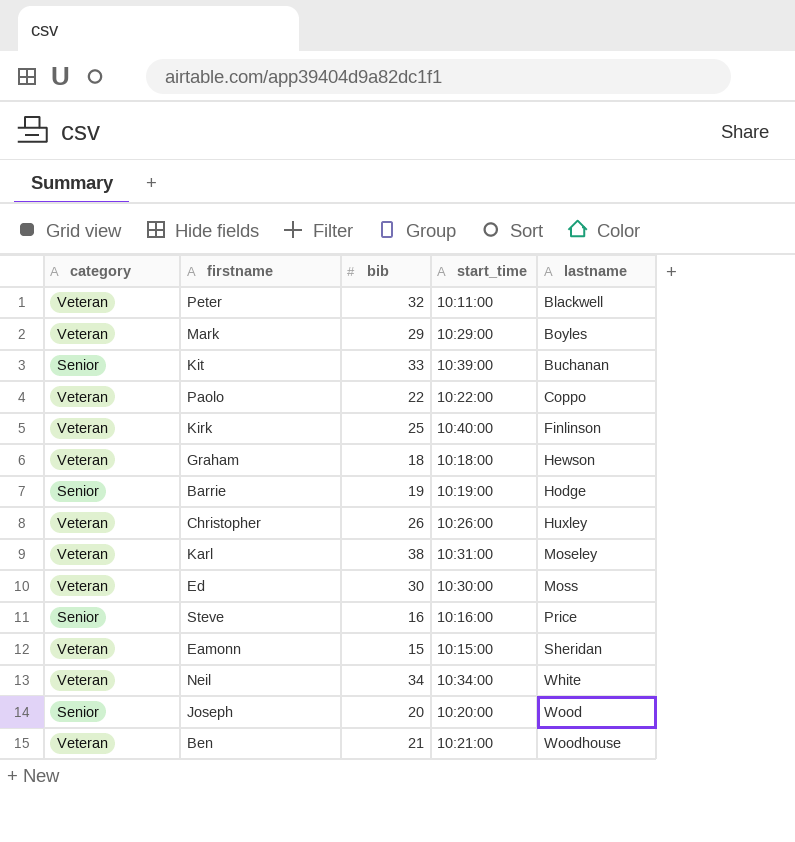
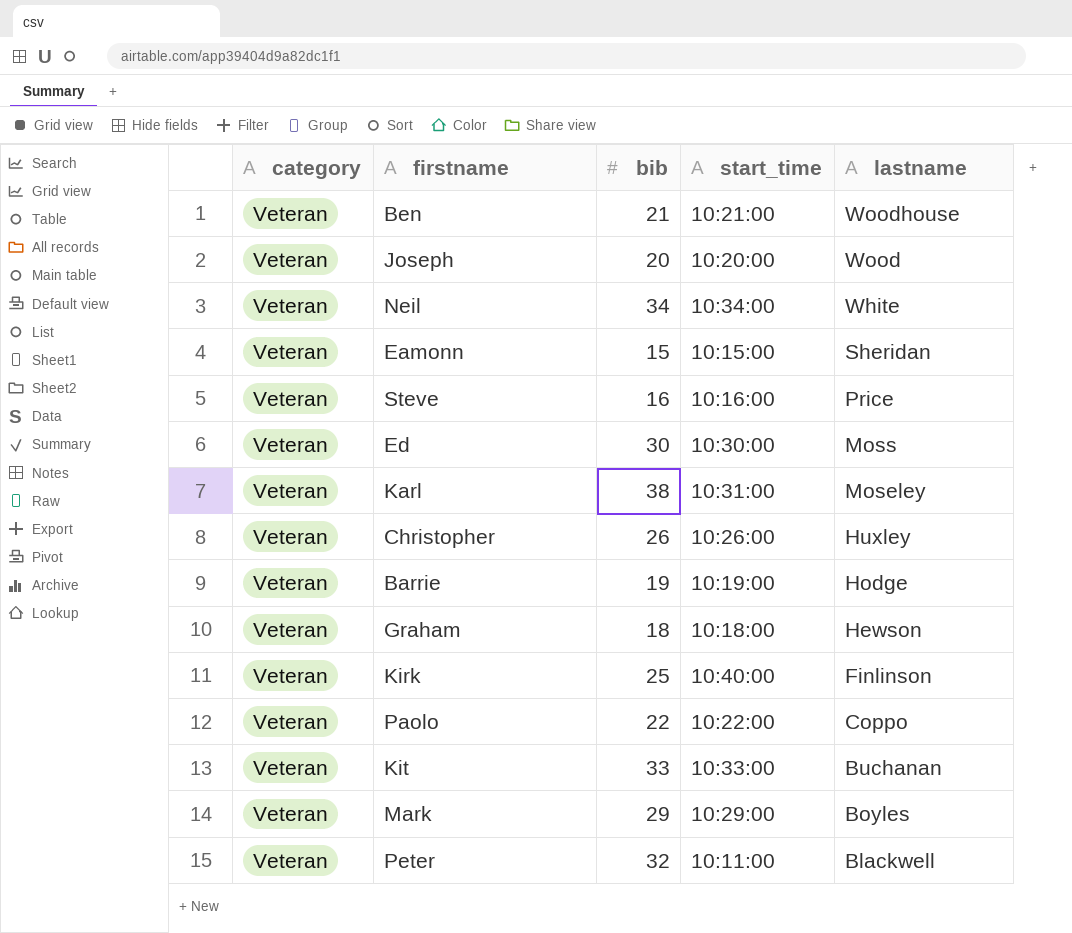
row order: lastname ascending -> lastname descending
Joseph | category: Senior -> Veteran
Steve | category: Senior -> Veteran
Barrie | category: Senior -> Veteran
Kit | category: Senior -> Veteran
Kit | start_time: 10:39:00 -> 10:33:00

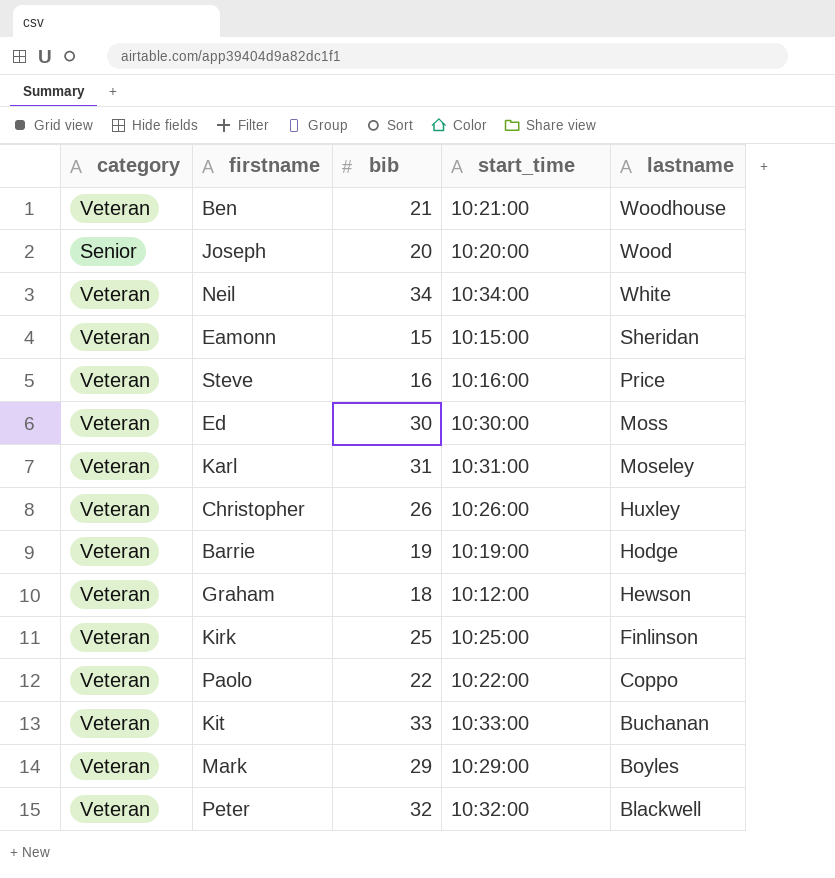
Joseph | category: Veteran -> Senior
Karl | bib: 38 -> 31
Graham | start_time: 10:18:00 -> 10:12:00
Kirk | start_time: 10:40:00 -> 10:25:00
Peter | start_time: 10:11:00 -> 10:32:00

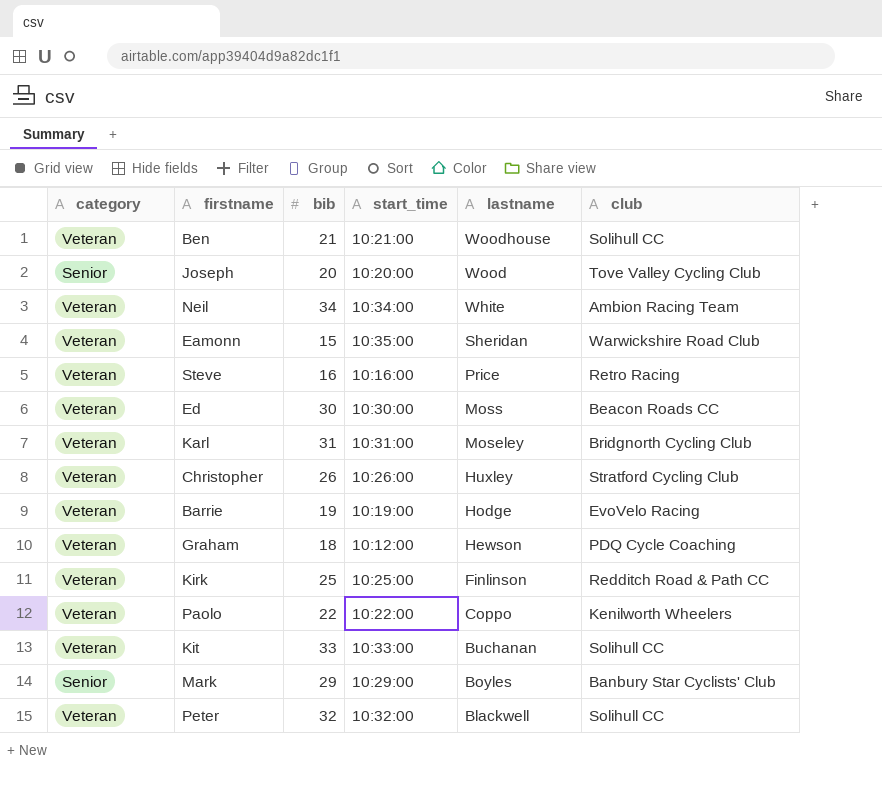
column club | position: none -> 6
Eamonn | start_time: 10:15:00 -> 10:35:00
Mark | category: Veteran -> Senior

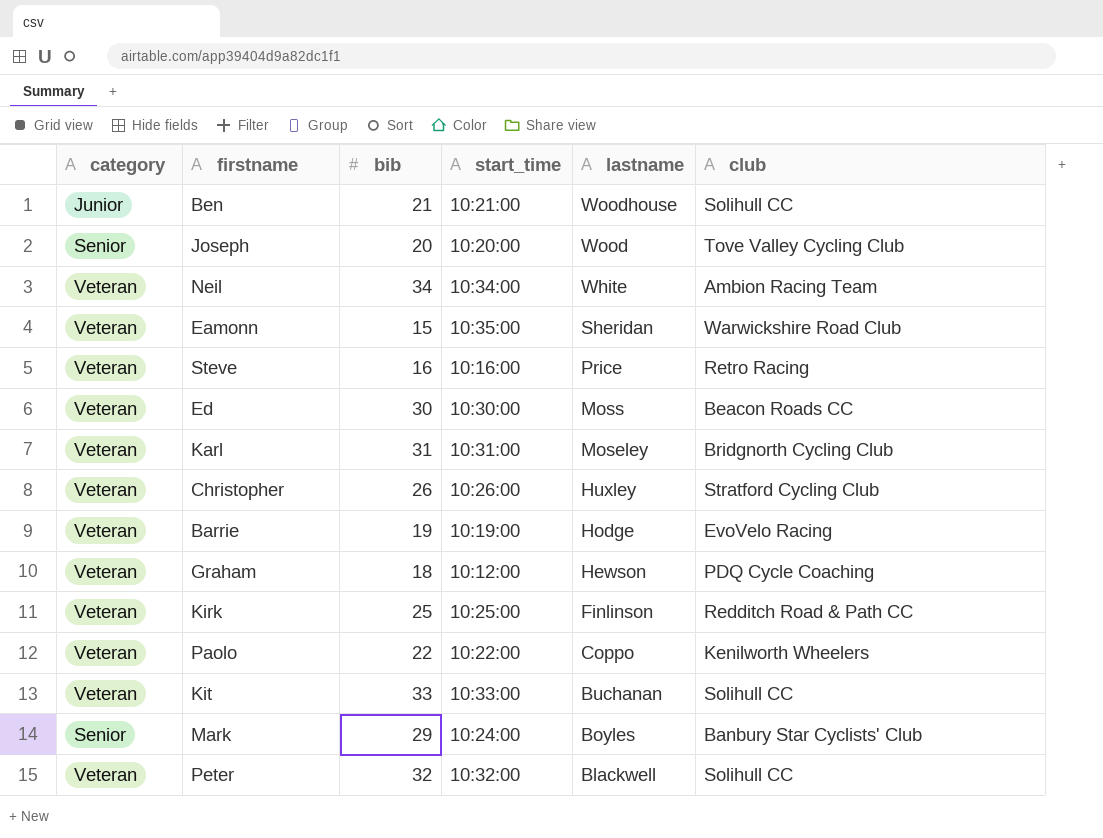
Ben | category: Veteran -> Junior
Mark | start_time: 10:29:00 -> 10:24:00

